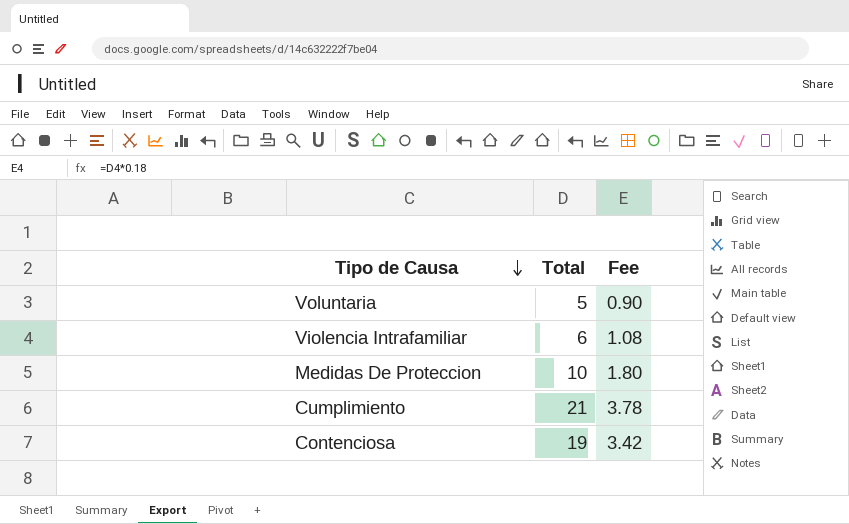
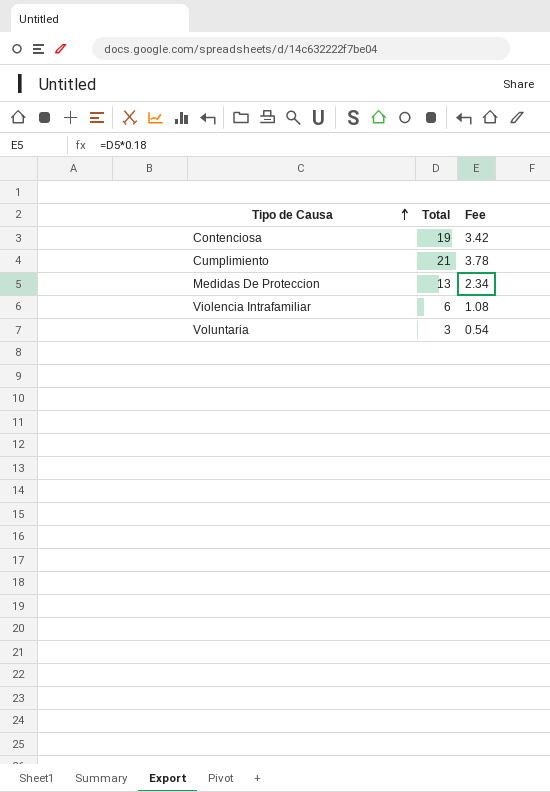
row order: Tipo de Causa descending -> Tipo de Causa ascending
Medidas De Proteccion | Total: 10 -> 13
Medidas De Proteccion | Fee: 1.80 -> 2.34
Voluntaria | Total: 5 -> 3
Voluntaria | Fee: 0.90 -> 0.54

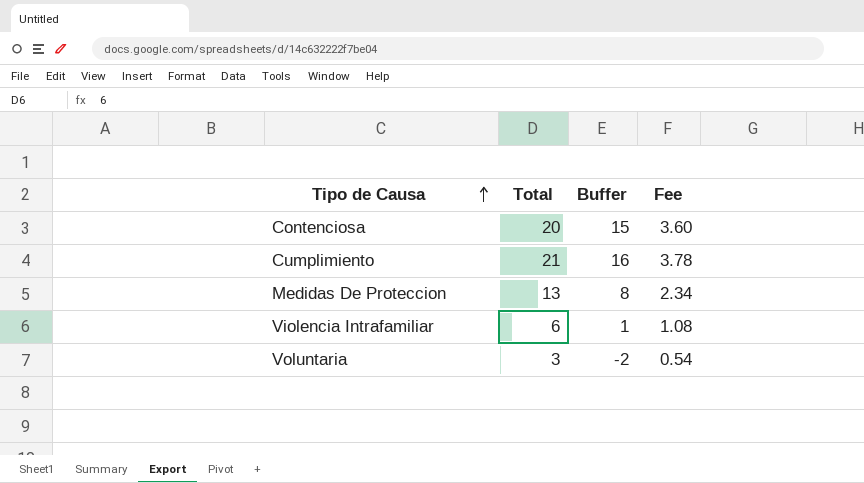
column Buffer | formula: none -> [Total] - 5
Contenciosa | Total: 19 -> 20
Contenciosa | Fee: 3.42 -> 3.60

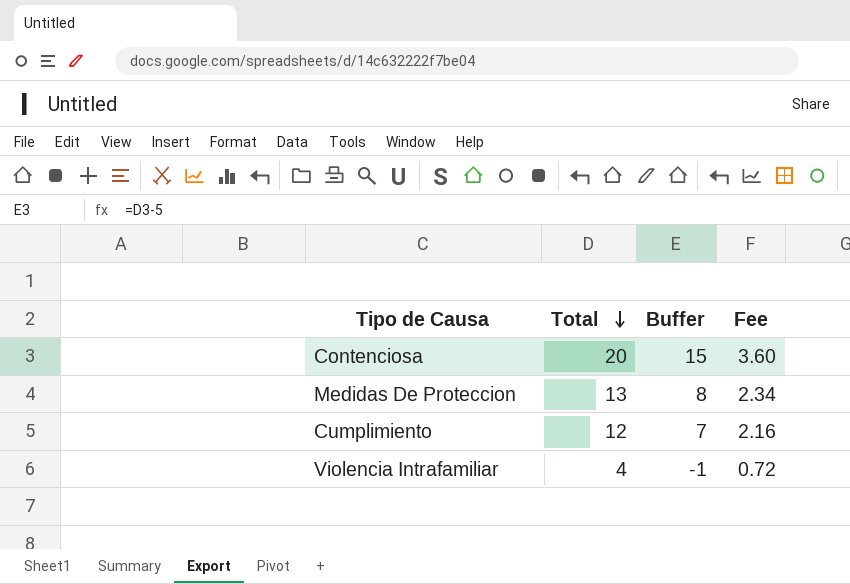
row order: Tipo de Causa ascending -> Total descending
row Voluntaria: 3 | -2 | 0.54 -> none
Cumplimiento | Total: 21 -> 12
Cumplimiento | Buffer: 16 -> 7
Cumplimiento | Fee: 3.78 -> 2.16
Violencia Intrafamiliar | Total: 6 -> 4
Violencia Intrafamiliar | Buffer: 1 -> -1
Violencia Intrafamiliar | Fee: 1.08 -> 0.72

